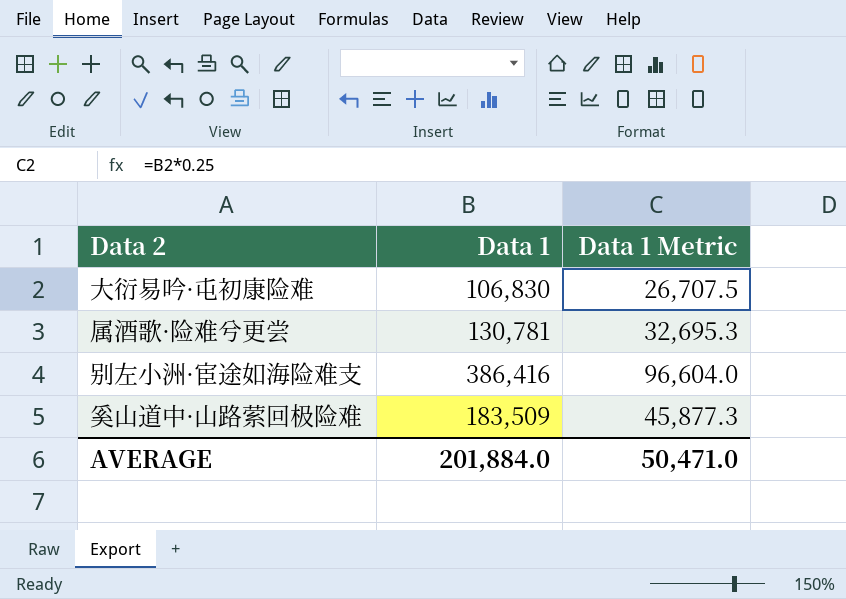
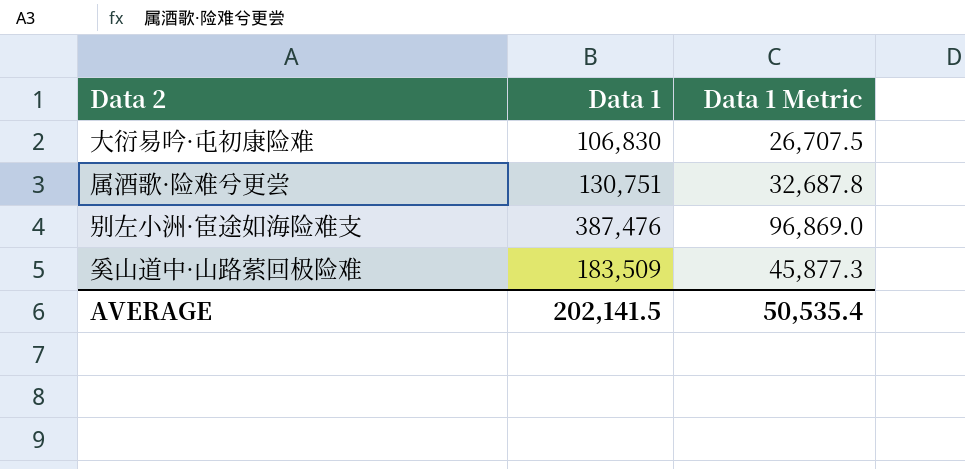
属酒歌·险难兮更尝 | Data 1: 130,781 -> 130,751
属酒歌·险难兮更尝 | Data 1 Metric: 32,695.3 -> 32,687.8
别左小洲·宦途如海险难支 | Data 1: 386,416 -> 387,476
别左小洲·宦途如海险难支 | Data 1 Metric: 96,604.0 -> 96,869.0
AVERAGE | Data 1: 201,884.0 -> 202,141.5
AVERAGE | Data 1 Metric: 50,471.0 -> 50,535.4

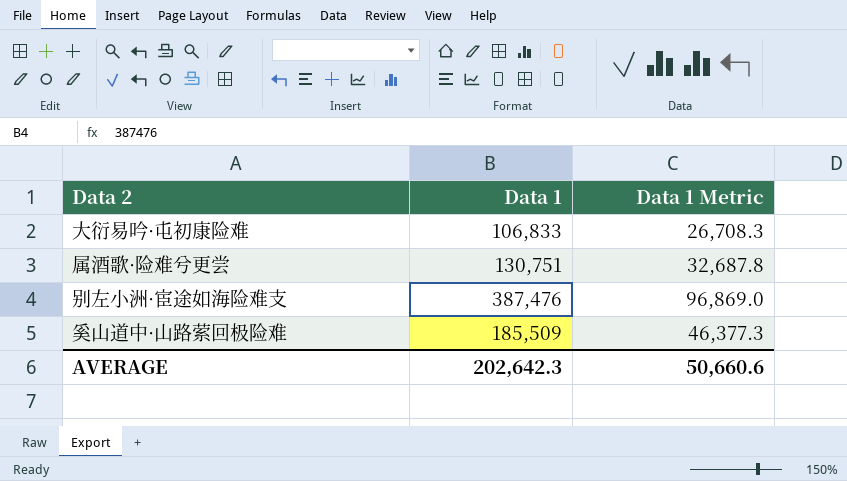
大衍易吟·屯初康险难 | Data 1: 106,830 -> 106,833
大衍易吟·屯初康险难 | Data 1 Metric: 26,707.5 -> 26,708.3
奚山道中·山路萦回极险难 | Data 1: 183,509 -> 185,509
奚山道中·山路萦回极险难 | Data 1 Metric: 45,877.3 -> 46,377.3
AVERAGE | Data 1: 202,141.5 -> 202,642.3
AVERAGE | Data 1 Metric: 50,535.4 -> 50,660.6

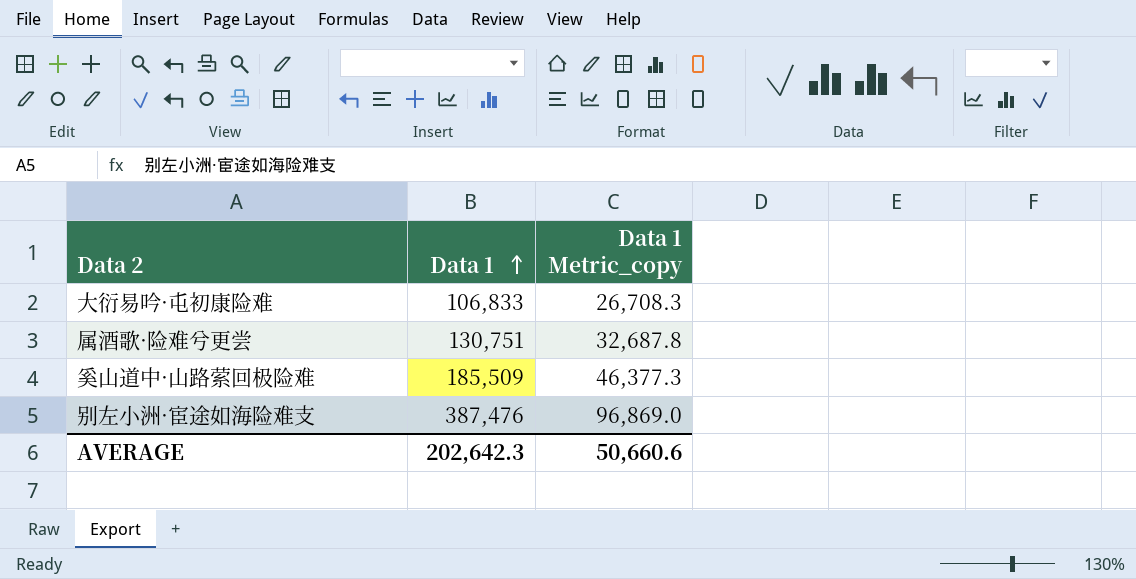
row order: none -> Data 1 ascending
column name: Data 1 Metric -> Data 1 Metric_copy

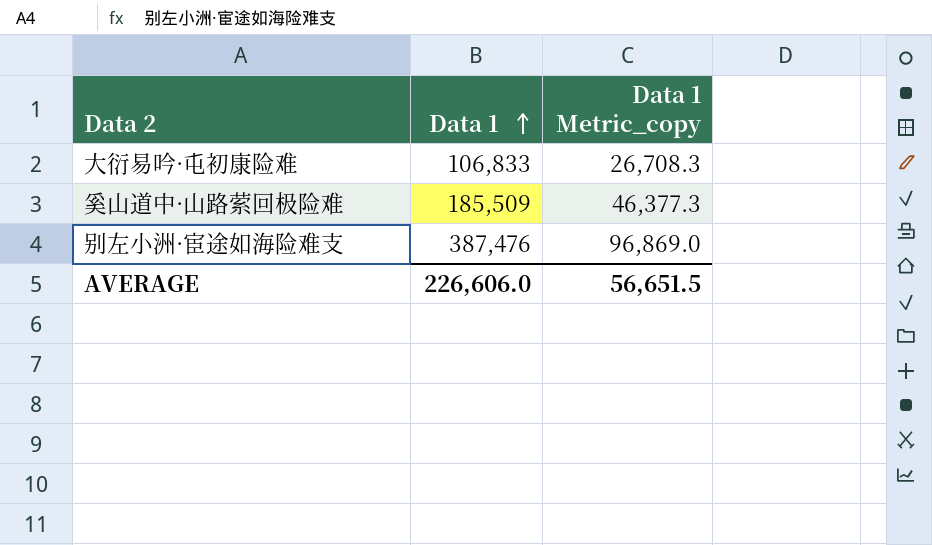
row 属酒歌·险难兮更尝: 130,751 | 32,687.8 -> none
AVERAGE | Data 1: 202,642.3 -> 226,606.0
AVERAGE | Data 1 Metric_copy: 50,660.6 -> 56,651.5

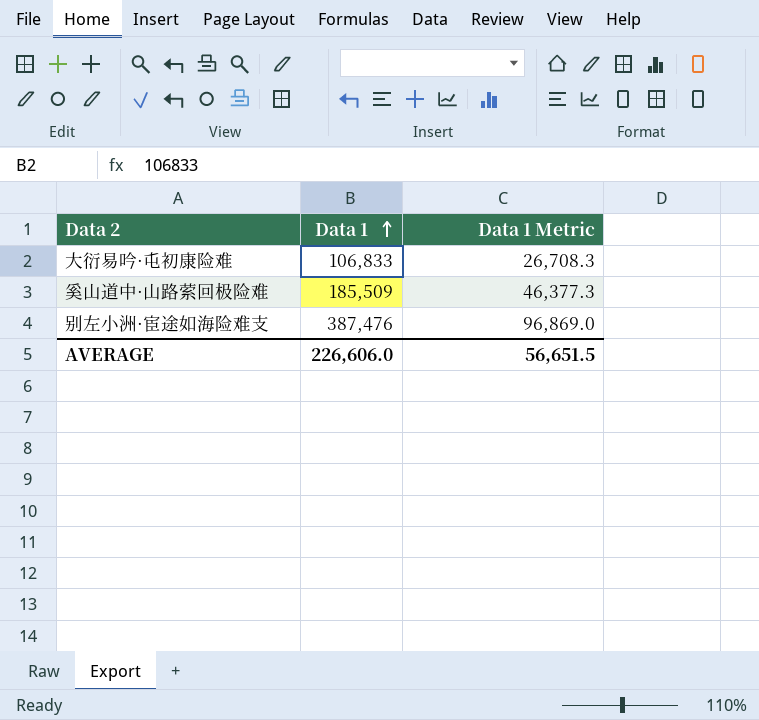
column name: Data 1 Metric_copy -> Data 1 Metric

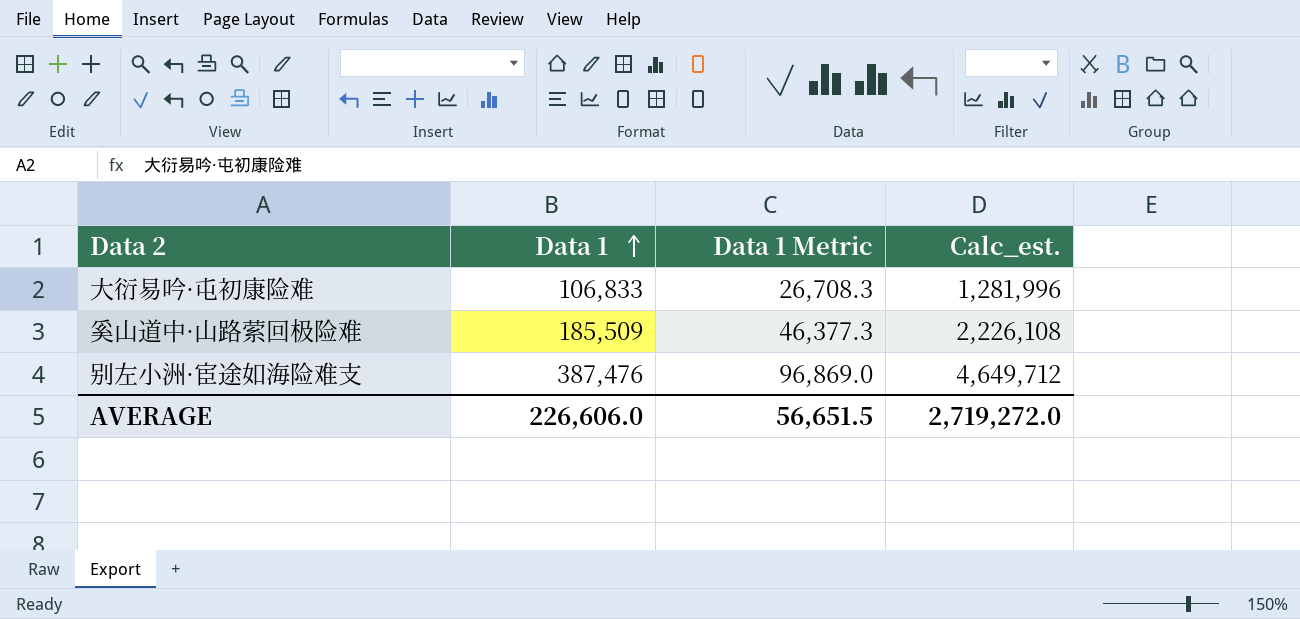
column Calc_est. | formula: none -> [Data 1] * 12

